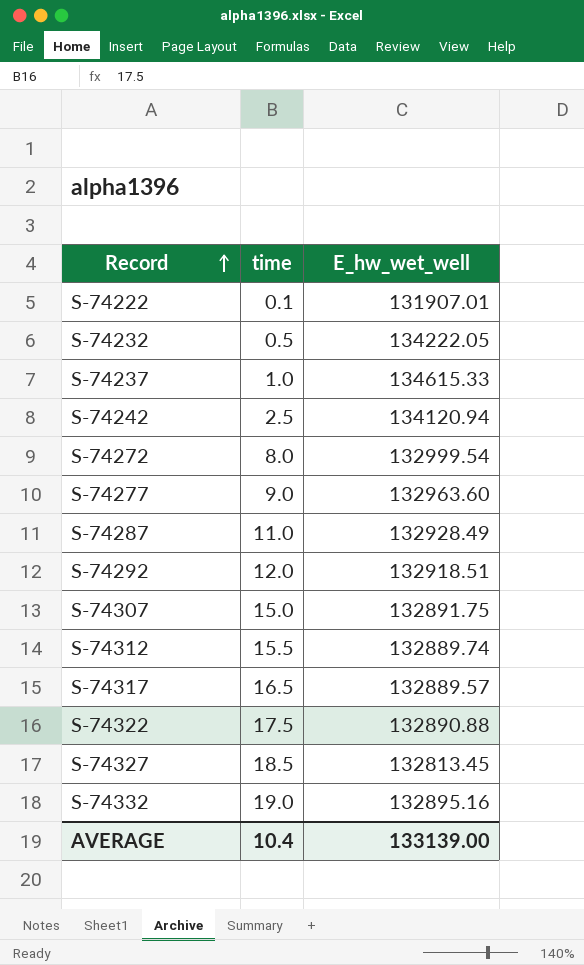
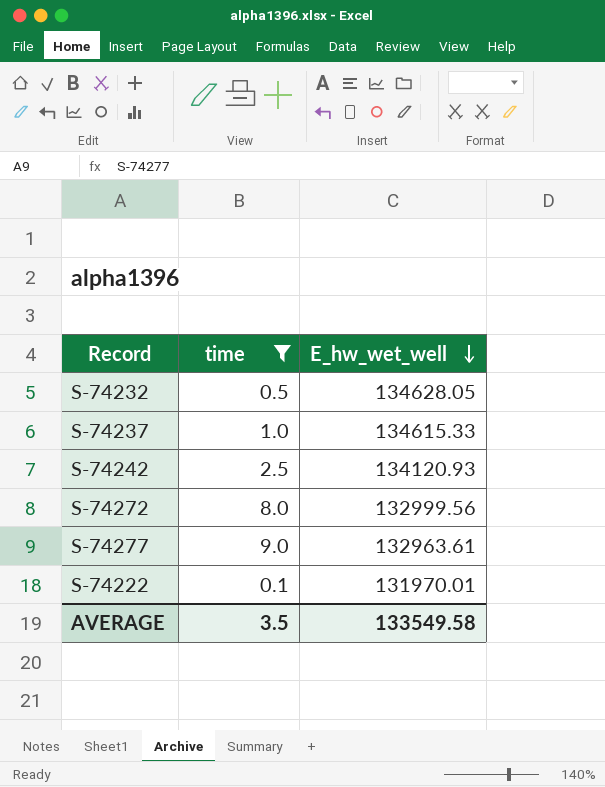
filter: none -> time <= 9.0
row order: Record ascending -> E_hw_wet_well descending
S-74232 | E_hw_wet_well: 134222.05 -> 134628.05
S-74242 | E_hw_wet_well: 134120.94 -> 134120.93
S-74272 | E_hw_wet_well: 132999.54 -> 132999.56
S-74277 | E_hw_wet_well: 132963.60 -> 132963.61
S-74222 | E_hw_wet_well: 131907.01 -> 131970.01
AVERAGE | time: 10.4 -> 3.5
AVERAGE | E_hw_wet_well: 133139.00 -> 133549.58

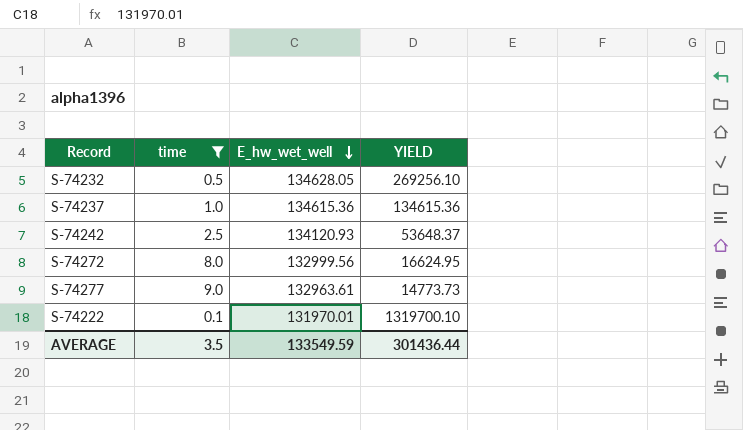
column YIELD | formula: none -> [E_hw_wet_well] / [time]
S-74237 | E_hw_wet_well: 134615.33 -> 134615.36
AVERAGE | E_hw_wet_well: 133549.58 -> 133549.59

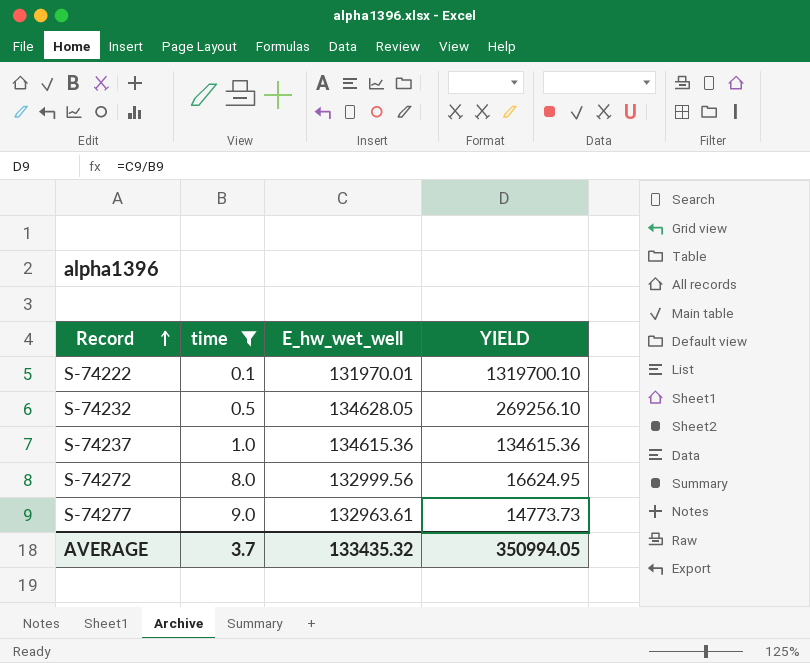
row order: E_hw_wet_well descending -> Record ascending
row S-74242: 2.5 | 134120.93 | 53648.37 -> none
AVERAGE | time: 3.5 -> 3.7
AVERAGE | E_hw_wet_well: 133549.59 -> 133435.32
AVERAGE | YIELD: 301436.44 -> 350994.05

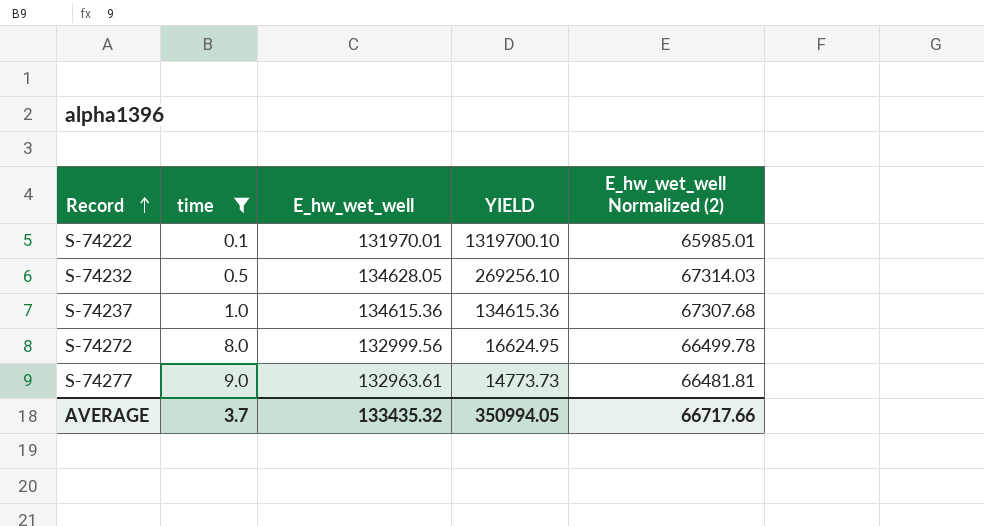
column E_hw_wet_well Normalized (2) | formula: none -> [E_hw_wet_well] * 0.5

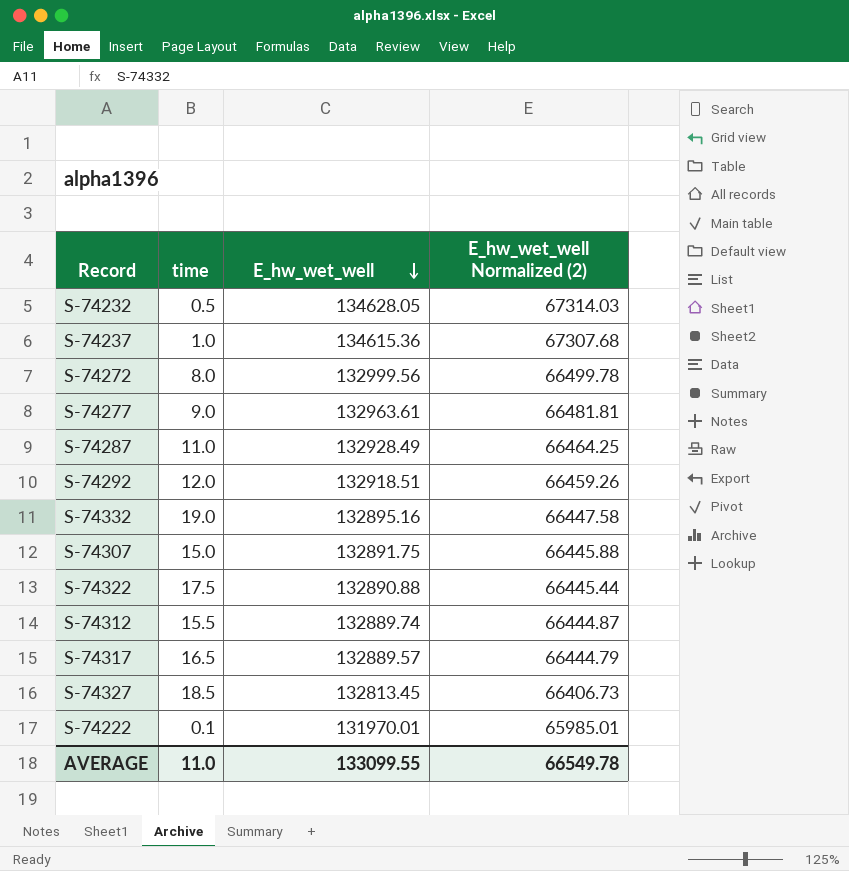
filter: time <= 9.0 -> none
row order: Record ascending -> E_hw_wet_well descending
column YIELD | formula: [E_hw_wet_well] / [time] -> none
AVERAGE | time: 3.7 -> 11.0
AVERAGE | E_hw_wet_well: 133435.32 -> 133099.55
AVERAGE | E_hw_wet_well Normalized (2): 66717.66 -> 66549.78

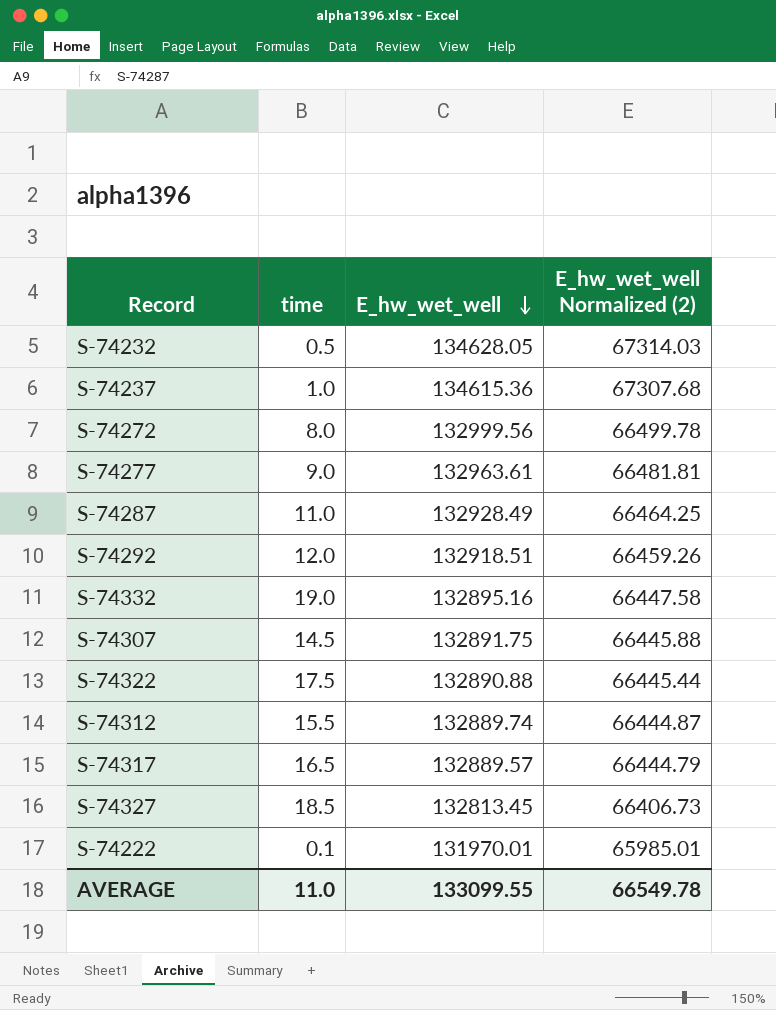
S-74307 | time: 15.0 -> 14.5

